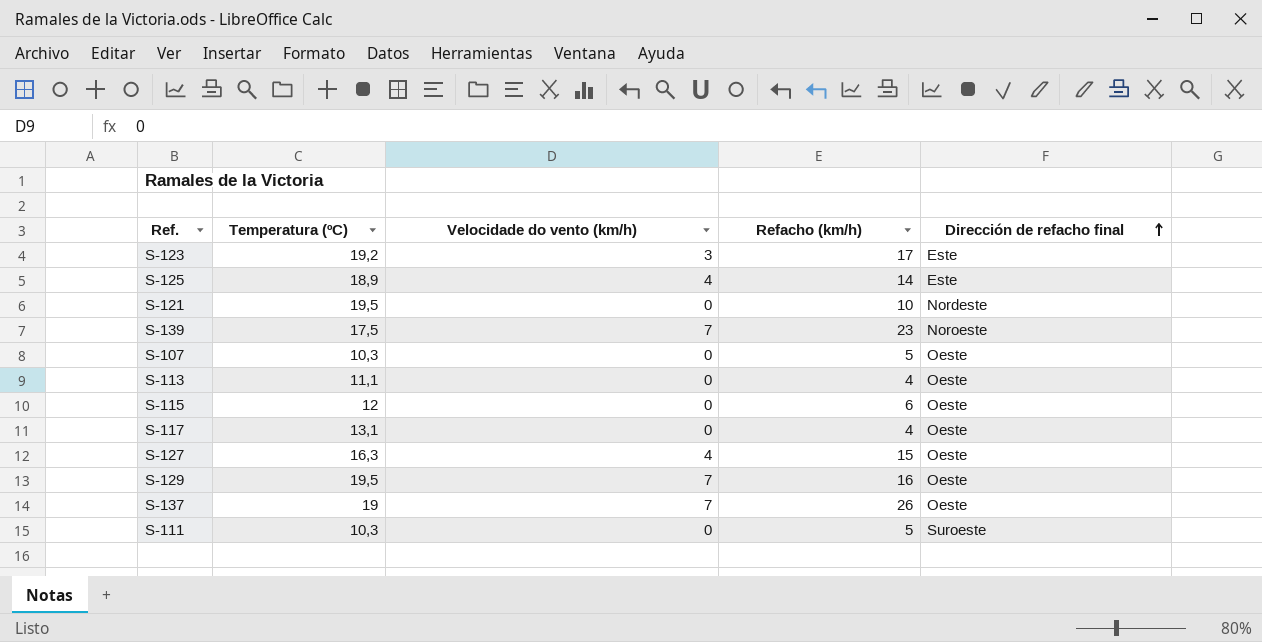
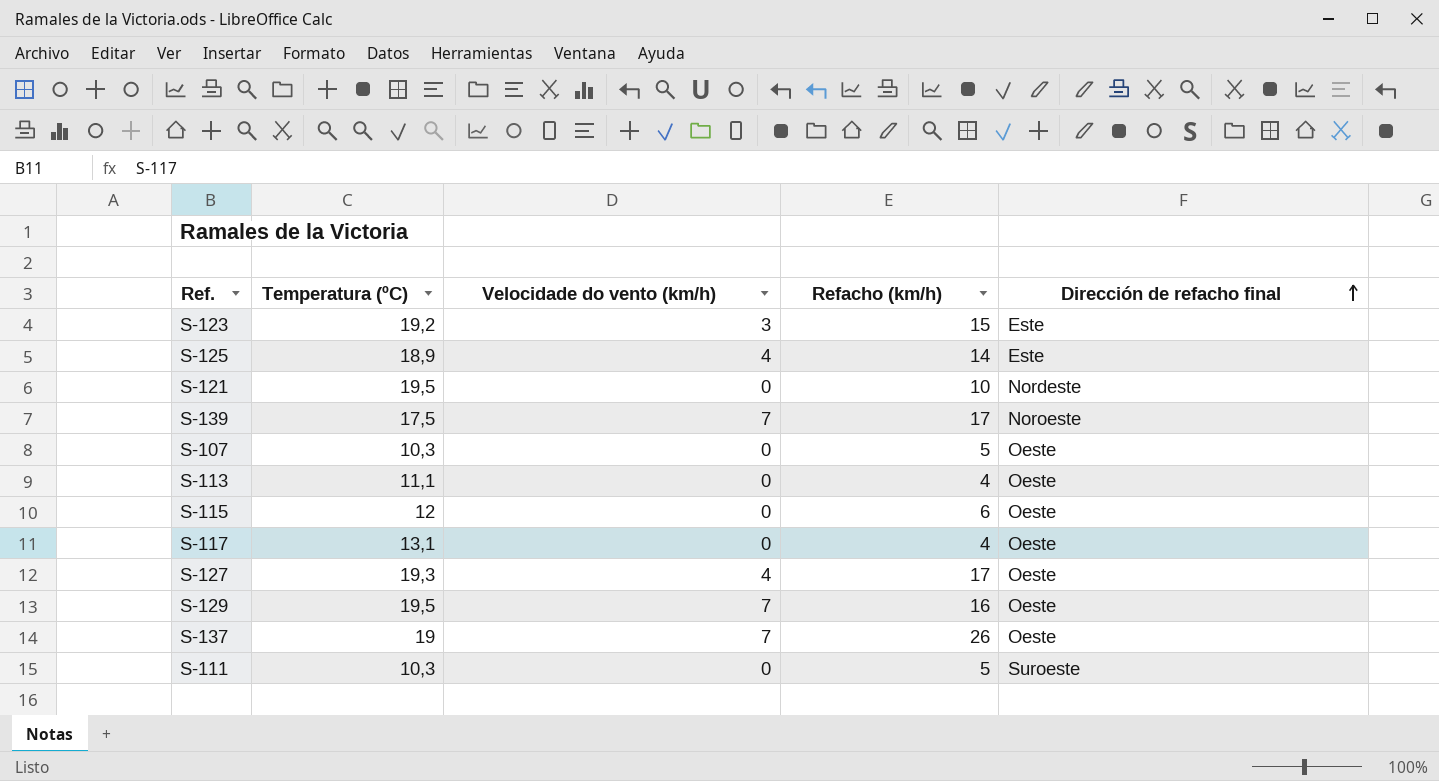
S-123 | Refacho (km/h): 17 -> 15
S-139 | Refacho (km/h): 23 -> 17
S-127 | Temperatura (ºC): 16,3 -> 19,3
S-127 | Refacho (km/h): 15 -> 17

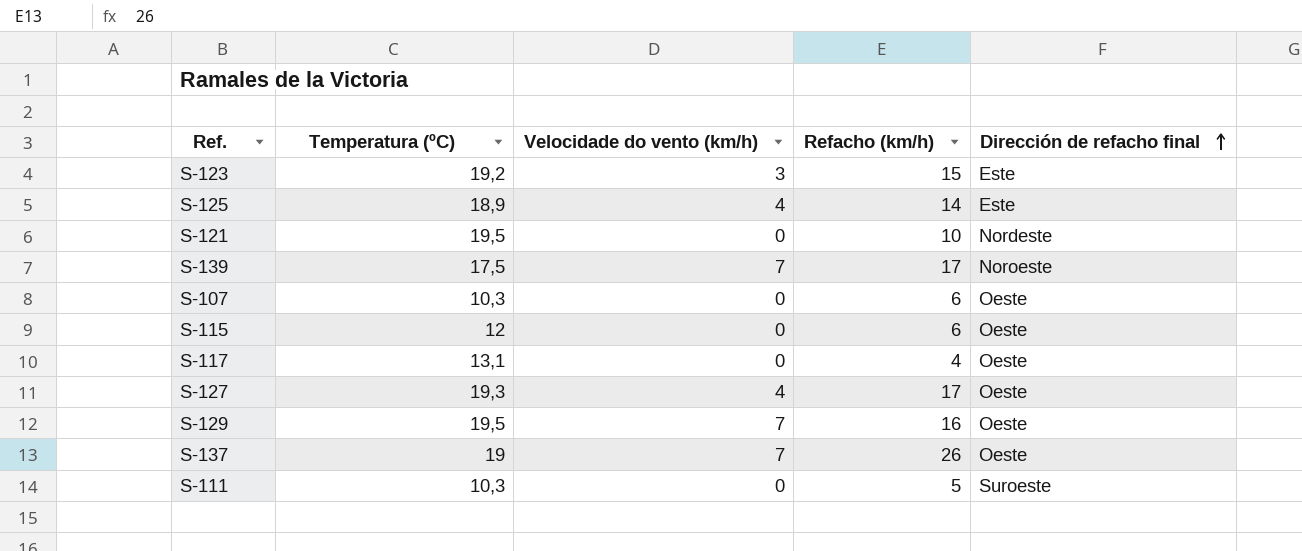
row S-113: 11,1 | 0 | 4 | Oeste -> none
S-107 | Refacho (km/h): 5 -> 6

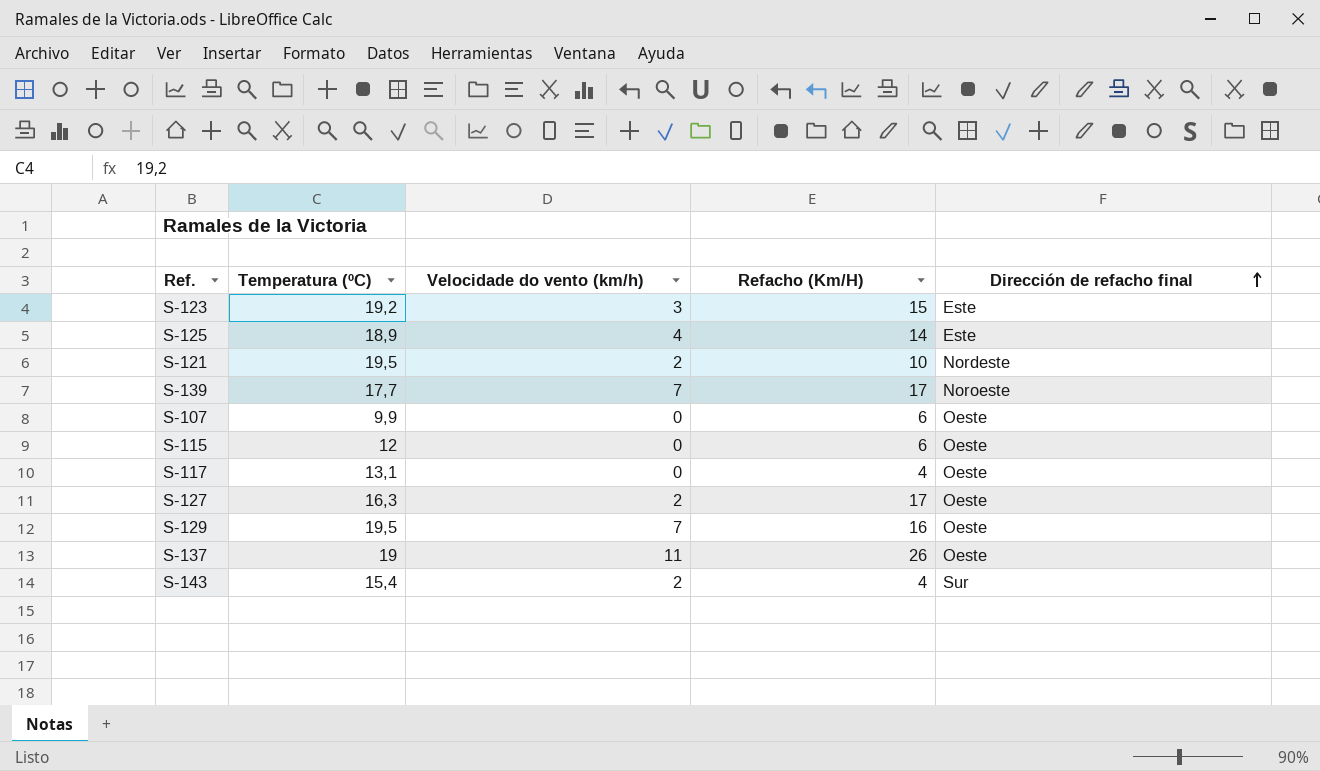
column name: Refacho (km/h) -> Refacho (Km/H)
row S-111: 10,3 | 0 | 5 | Suroeste -> none
S-121 | Velocidade do vento (km/h): 0 -> 2
S-139 | Temperatura (ºC): 17,5 -> 17,7
S-107 | Temperatura (ºC): 10,3 -> 9,9
S-127 | Temperatura (ºC): 19,3 -> 16,3
S-127 | Velocidade do vento (km/h): 4 -> 2
S-137 | Velocidade do vento (km/h): 7 -> 11
row S-143: none -> 15,4 | 2 | 4 | Sur

